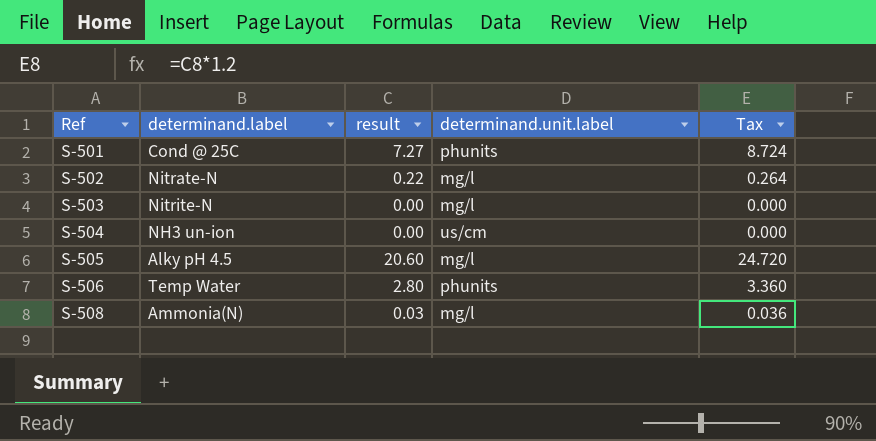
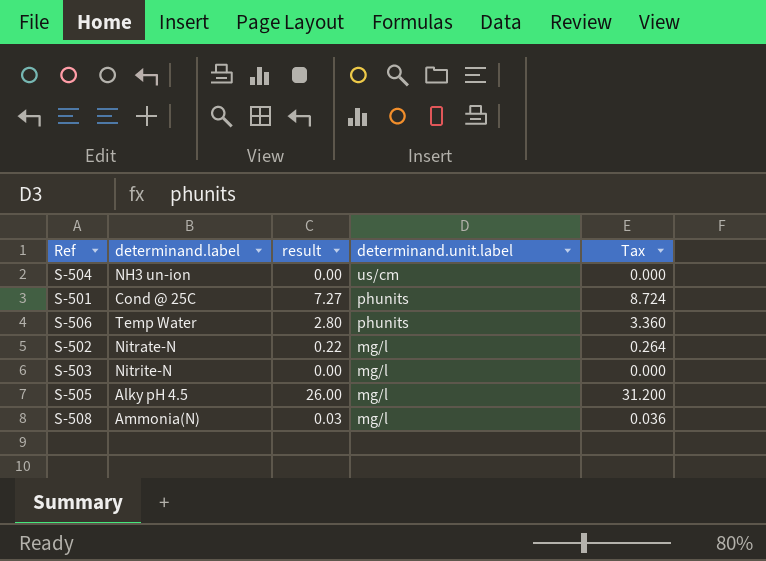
row order: Ref ascending -> determinand.unit.label descending
S-505 | result: 20.60 -> 26.00
S-505 | Tax: 24.720 -> 31.200

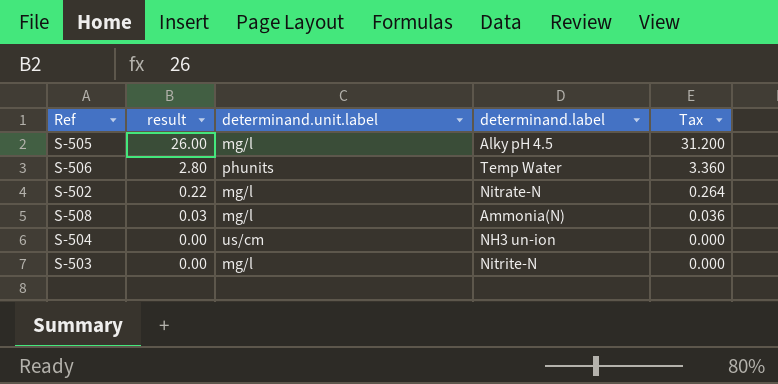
row order: determinand.unit.label descending -> result descending
column determinand.label | position: 2 -> 4
row S-501: Cond @ 25C | 7.27 | phunits | 8.724 -> none

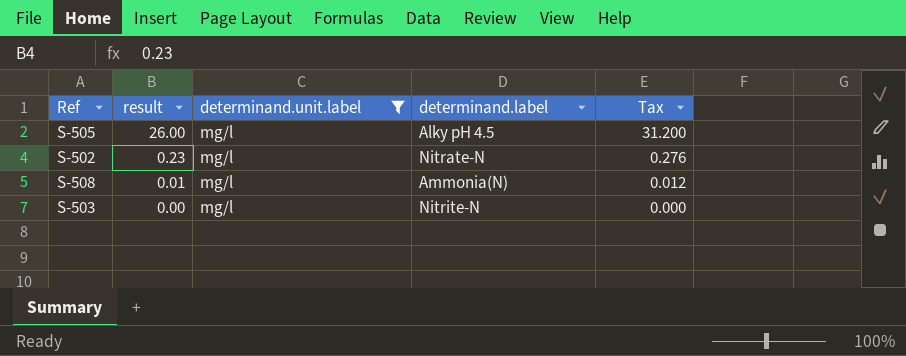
filter: none -> determinand.unit.label = mg/l
S-502 | result: 0.22 -> 0.23
S-502 | Tax: 0.264 -> 0.276
S-508 | result: 0.03 -> 0.01
S-508 | Tax: 0.036 -> 0.012

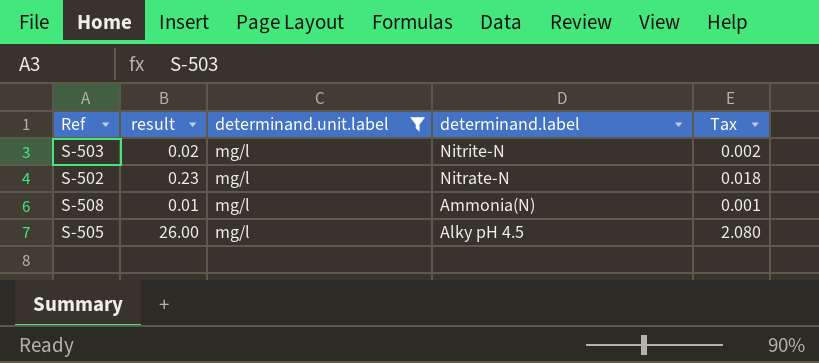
row order: result descending -> determinand.label descending
column Tax | formula: [result] * 1.2 -> [result] * 0.08
S-503 | result: 0.00 -> 0.02

